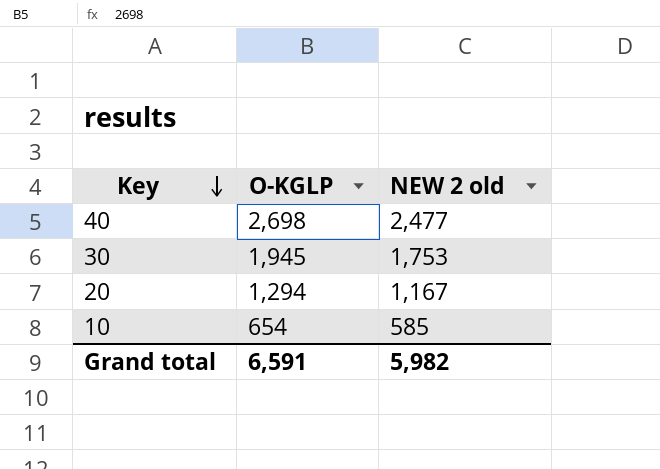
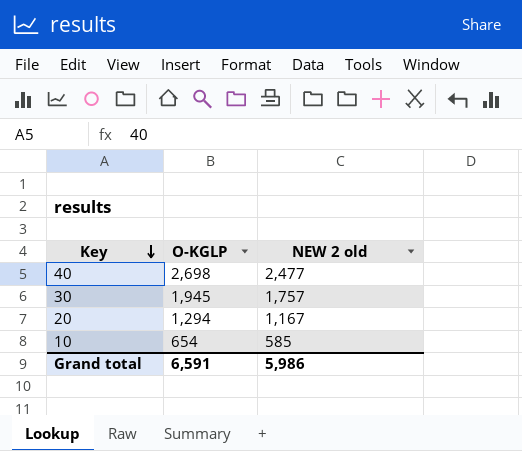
30 | NEW 2 old: 1,753 -> 1,757
Grand total | NEW 2 old: 5,982 -> 5,986

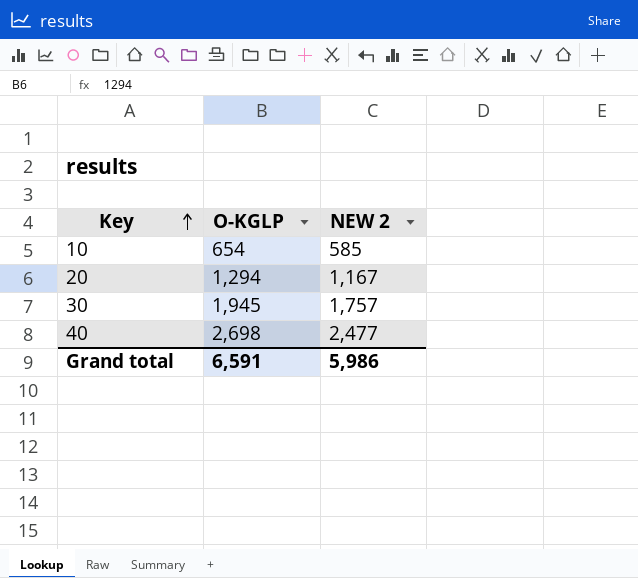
row order: Key descending -> Key ascending
column name: NEW 2 old -> NEW 2

